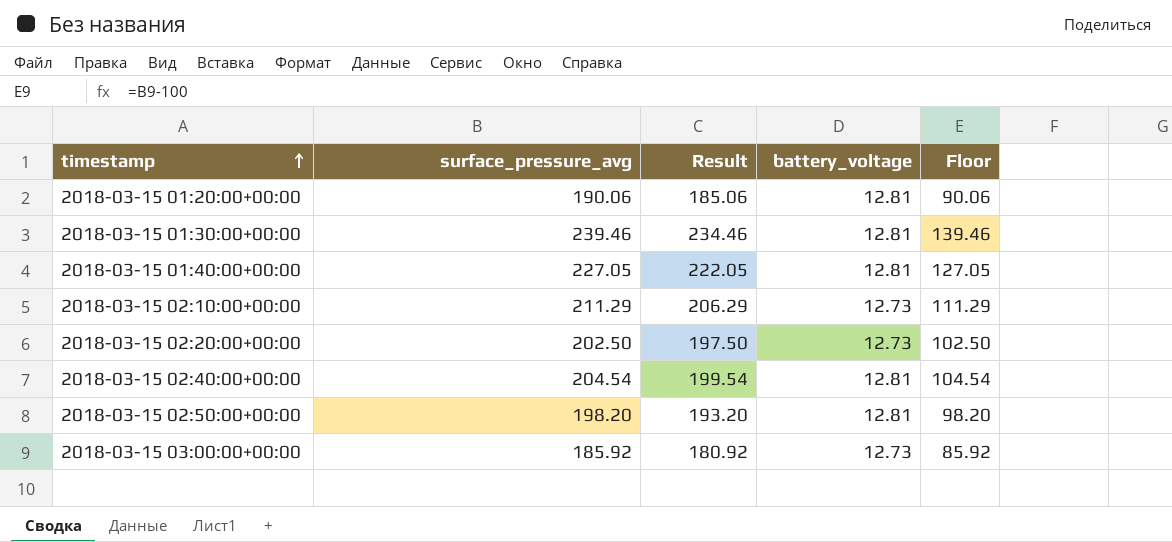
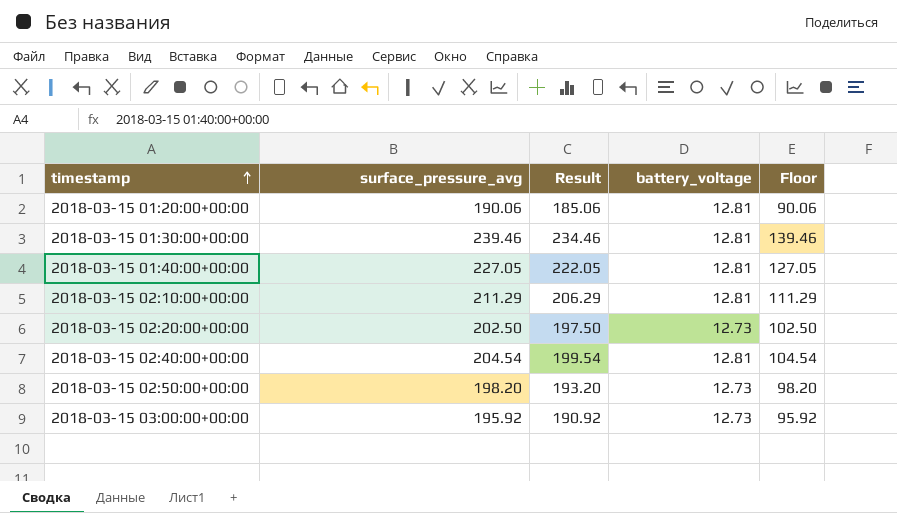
2018-03-15 02:10:00+00:00 | battery_voltage: 12.73 -> 12.81
2018-03-15 02:50:00+00:00 | battery_voltage: 12.81 -> 12.73
2018-03-15 03:00:00+00:00 | surface_pressure_avg: 185.92 -> 195.92
2018-03-15 03:00:00+00:00 | Result: 180.92 -> 190.92
2018-03-15 03:00:00+00:00 | Floor: 85.92 -> 95.92

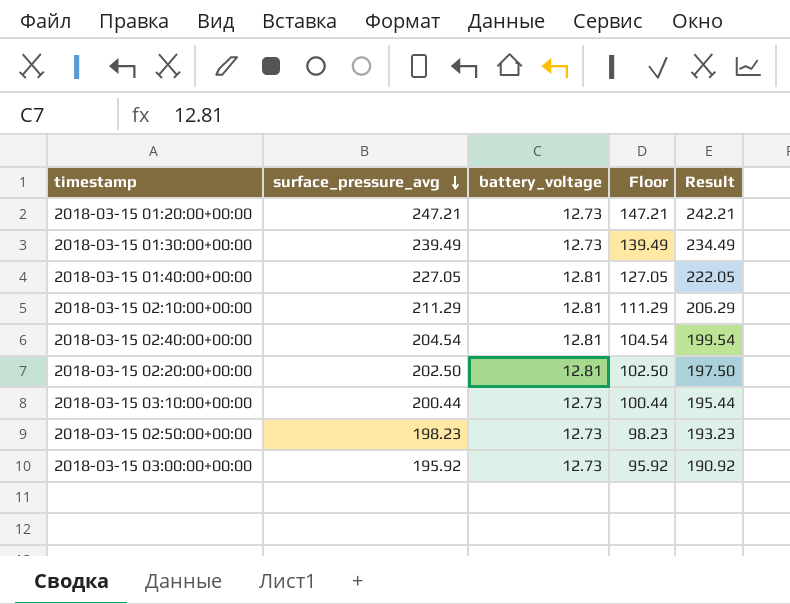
row order: timestamp ascending -> surface_pressure_avg descending
column Result | position: 3 -> 5
2018-03-15 01:20:00+00:00 | surface_pressure_avg: 190.06 -> 247.21
2018-03-15 01:20:00+00:00 | battery_voltage: 12.81 -> 12.73
2018-03-15 01:20:00+00:00 | Floor: 90.06 -> 147.21
2018-03-15 01:20:00+00:00 | Result: 185.06 -> 242.21
2018-03-15 01:30:00+00:00 | surface_pressure_avg: 239.46 -> 239.49
2018-03-15 01:30:00+00:00 | battery_voltage: 12.81 -> 12.73
2018-03-15 01:30:00+00:00 | Floor: 139.46 -> 139.49
2018-03-15 01:30:00+00:00 | Result: 234.46 -> 234.49
2018-03-15 02:20:00+00:00 | battery_voltage: 12.73 -> 12.81
row 2018-03-15 03:10:00+00:00: none -> 200.44 | 12.73 | 100.44 | 195.44
2018-03-15 02:50:00+00:00 | surface_pressure_avg: 198.20 -> 198.23
2018-03-15 02:50:00+00:00 | Floor: 98.20 -> 98.23
2018-03-15 02:50:00+00:00 | Result: 193.20 -> 193.23

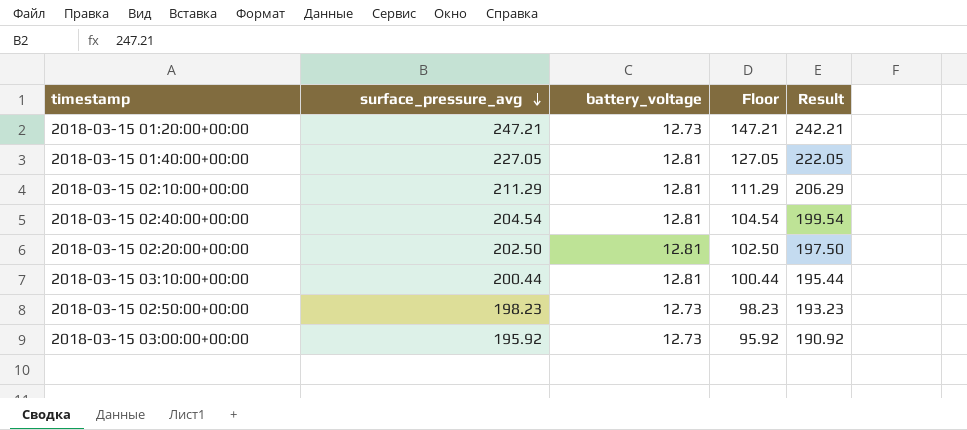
row 2018-03-15 01:30:00+00:00: 239.49 | 12.73 | 139.49 | 234.49 -> none
2018-03-15 03:10:00+00:00 | battery_voltage: 12.73 -> 12.81

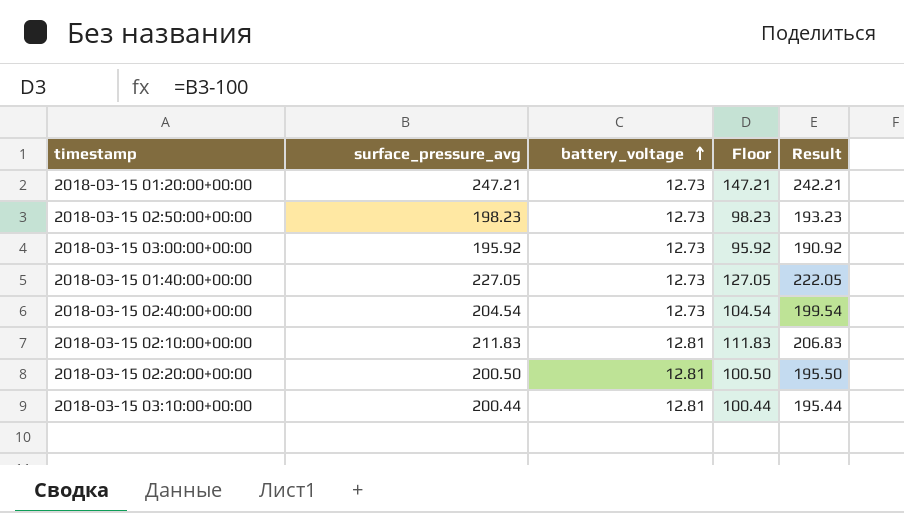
row order: surface_pressure_avg descending -> battery_voltage ascending
2018-03-15 01:40:00+00:00 | battery_voltage: 12.81 -> 12.73
2018-03-15 02:40:00+00:00 | battery_voltage: 12.81 -> 12.73
2018-03-15 02:10:00+00:00 | surface_pressure_avg: 211.29 -> 211.83
2018-03-15 02:10:00+00:00 | Floor: 111.29 -> 111.83
2018-03-15 02:10:00+00:00 | Result: 206.29 -> 206.83
2018-03-15 02:20:00+00:00 | surface_pressure_avg: 202.50 -> 200.50
2018-03-15 02:20:00+00:00 | Floor: 102.50 -> 100.50
2018-03-15 02:20:00+00:00 | Result: 197.50 -> 195.50

